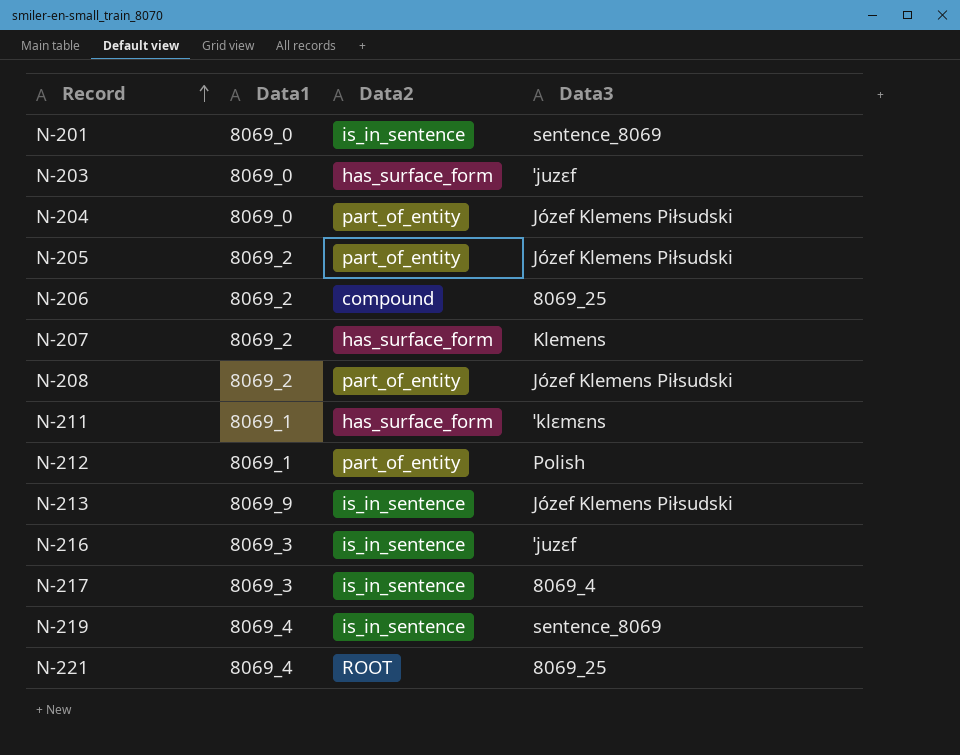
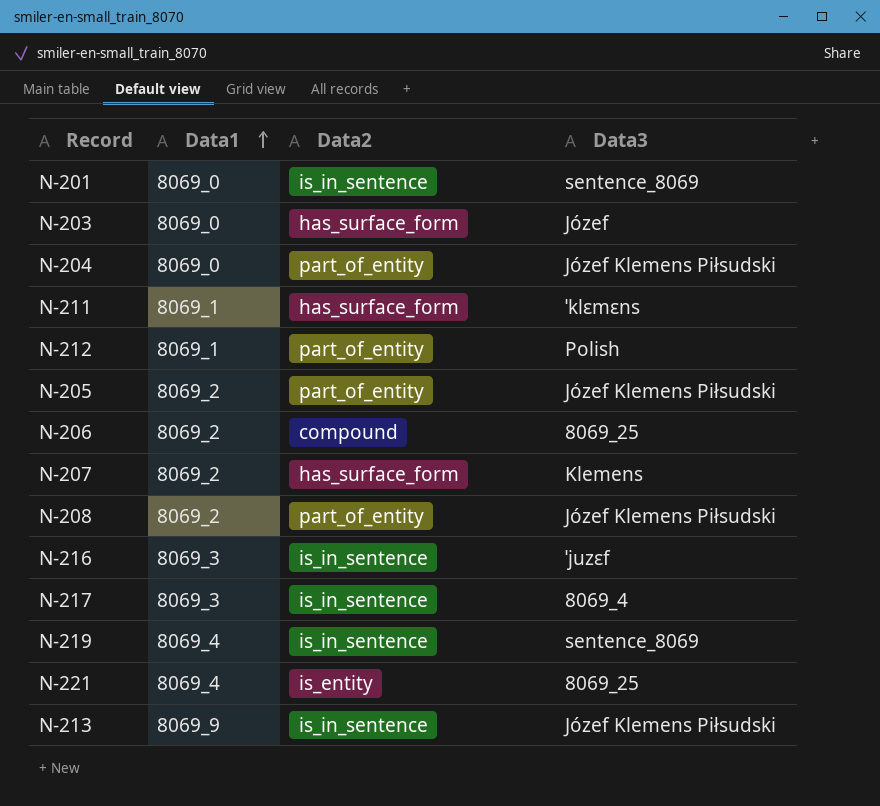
row order: Record ascending -> Data1 ascending
N-203 | Data3: ˈjuzɛf -> Józef
N-221 | Data2: ROOT -> is_entity

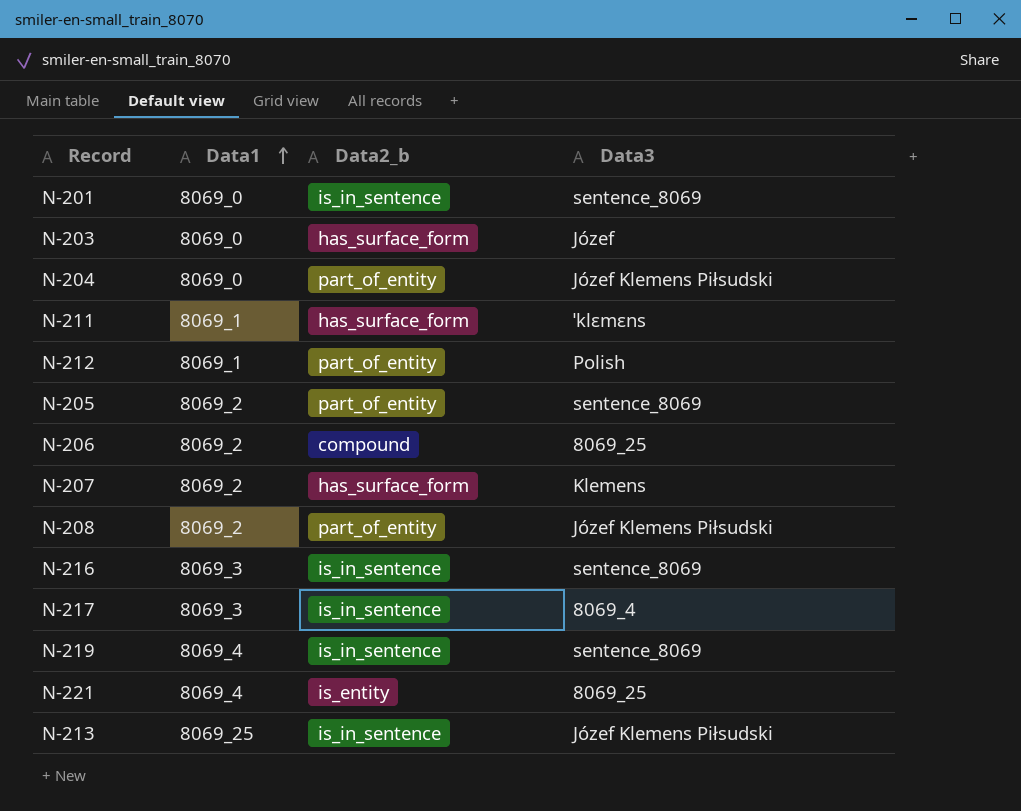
column name: Data2 -> Data2_b
N-205 | Data3: Józef Klemens Piłsudski -> sentence_8069
N-216 | Data3: ˈjuzɛf -> sentence_8069
N-213 | Data1: 8069_9 -> 8069_25

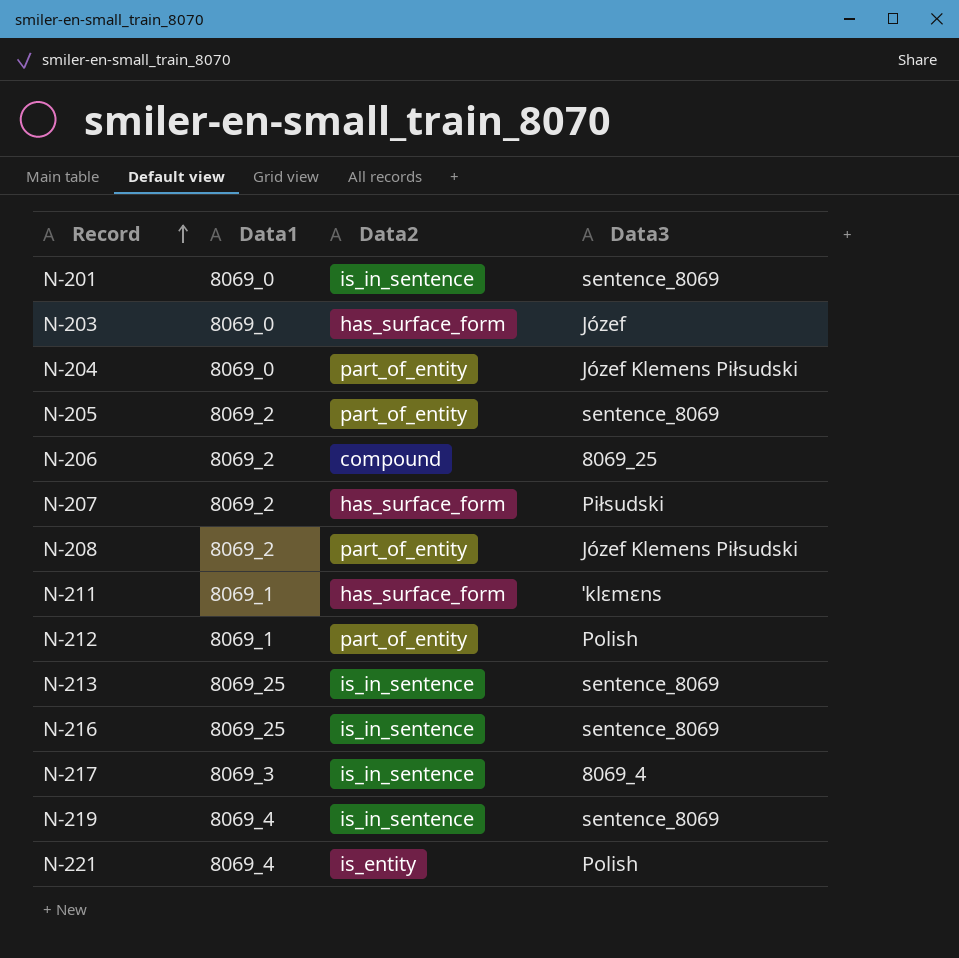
row order: Data1 ascending -> Record ascending
column name: Data2_b -> Data2
N-207 | Data3: Klemens -> Piłsudski
N-213 | Data3: Józef Klemens Piłsudski -> sentence_8069
N-216 | Data1: 8069_3 -> 8069_25
N-221 | Data3: 8069_25 -> Polish

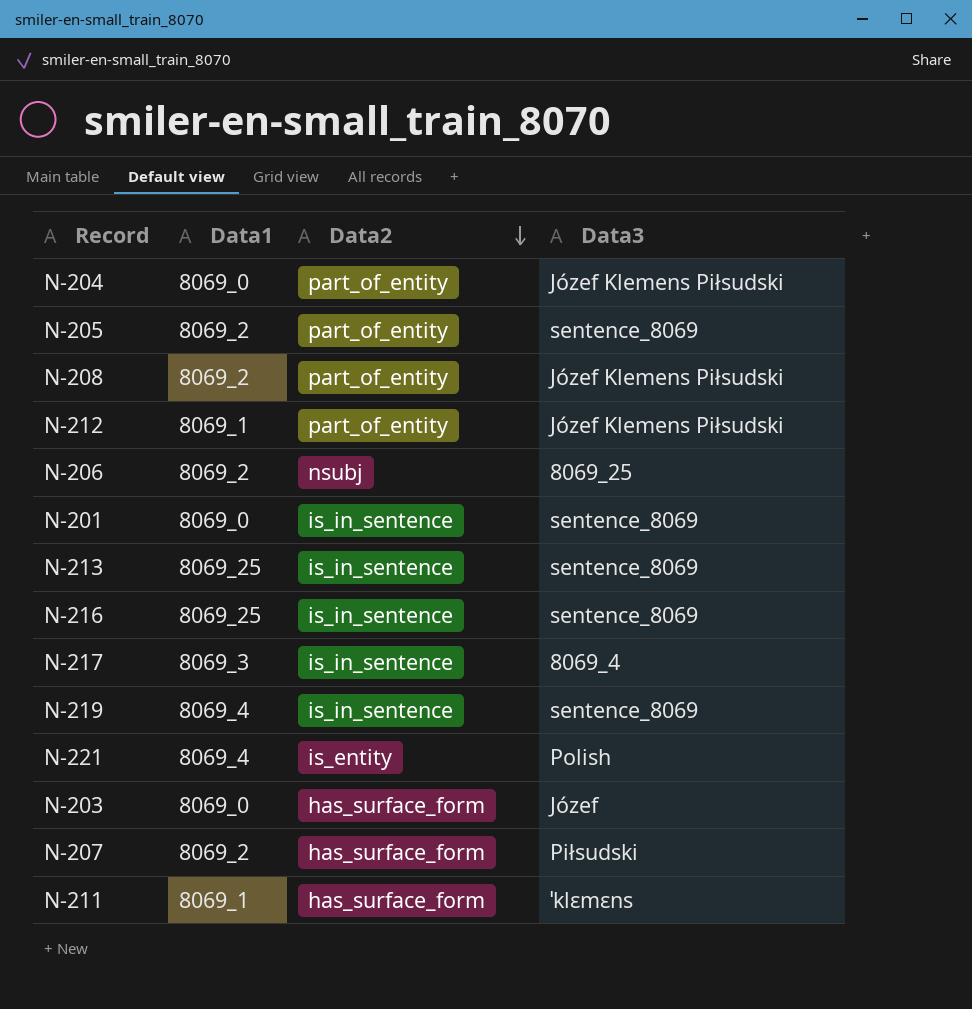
row order: Record ascending -> Data2 descending
N-212 | Data3: Polish -> Józef Klemens Piłsudski
N-206 | Data2: compound -> nsubj

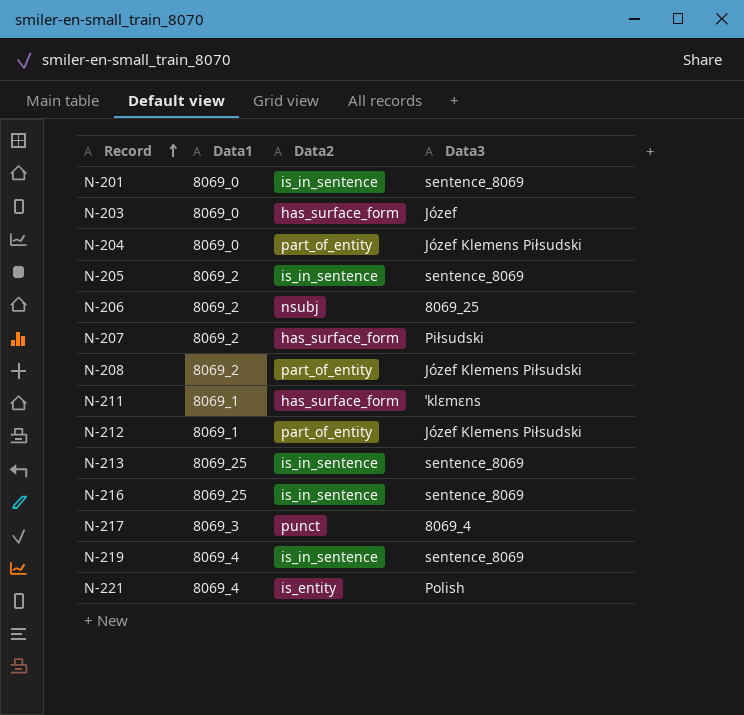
row order: Data2 descending -> Record ascending
N-205 | Data2: part_of_entity -> is_in_sentence
N-217 | Data2: is_in_sentence -> punct

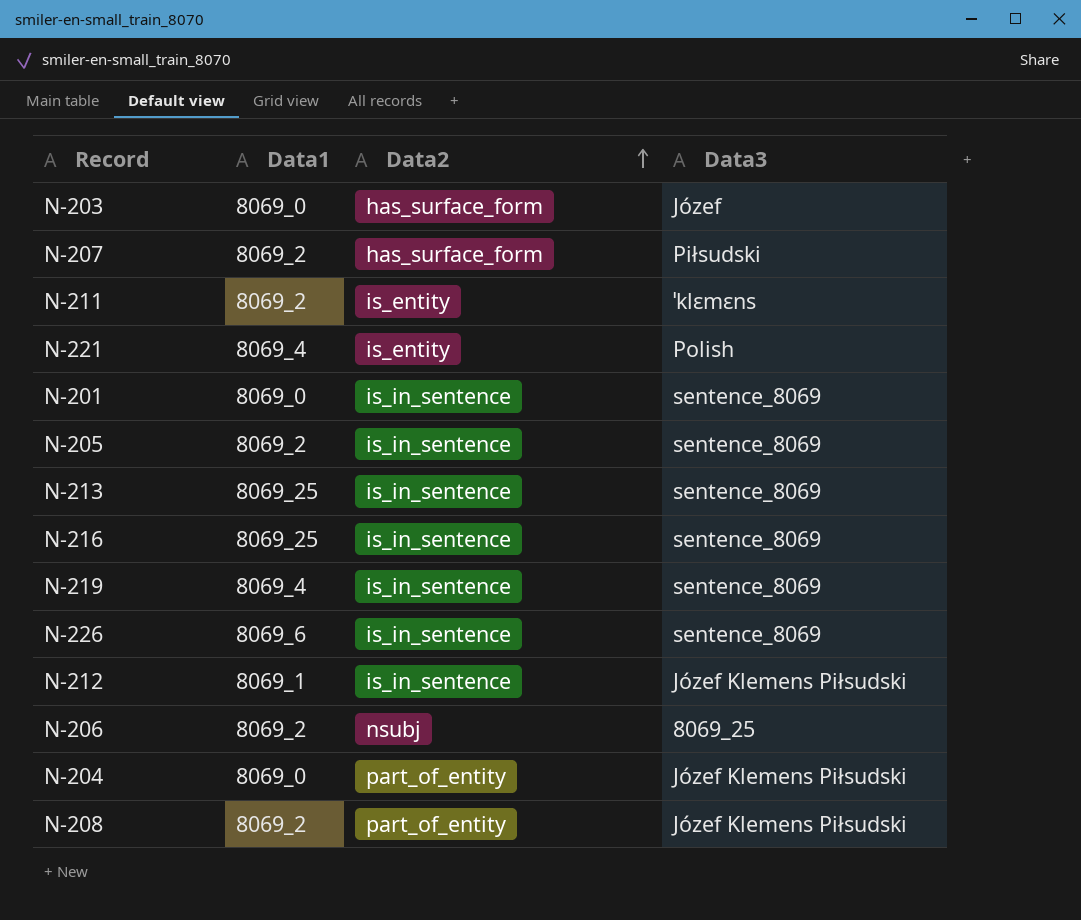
row order: Record ascending -> Data2 ascending
row N-217: 8069_3 | punct | 8069_4 -> none
N-211 | Data1: 8069_1 -> 8069_2
N-211 | Data2: has_surface_form -> is_entity
row N-226: none -> 8069_6 | is_in_sentence | sentence_8069
N-212 | Data2: part_of_entity -> is_in_sentence

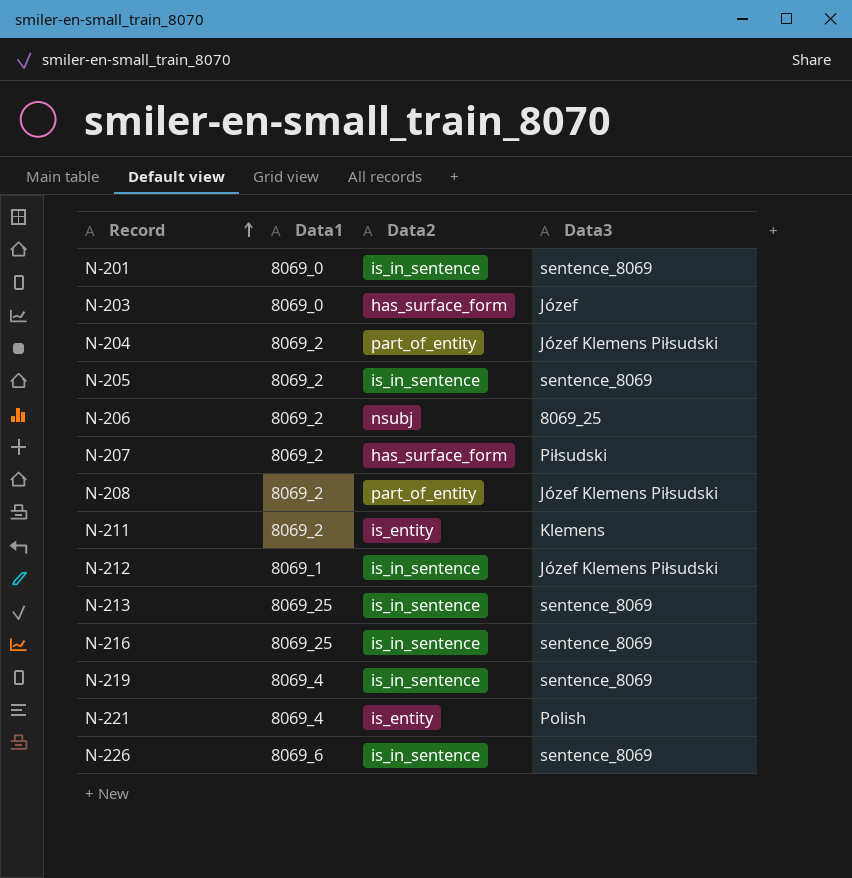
row order: Data2 ascending -> Record ascending
N-204 | Data1: 8069_0 -> 8069_2
N-211 | Data3: ˈklɛmɛns -> Klemens

